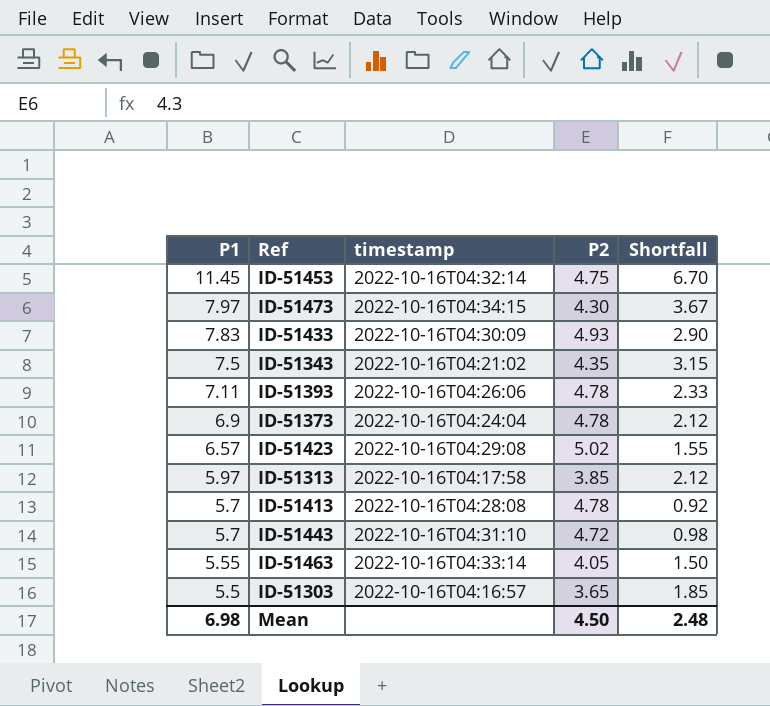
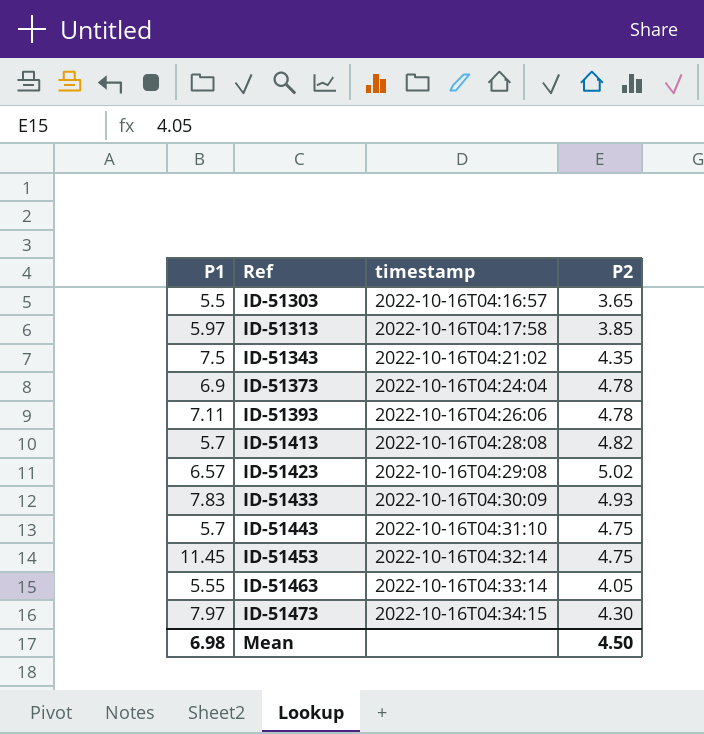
row order: P1 descending -> Ref ascending
column Shortfall | formula: [P1] - [P2] -> none
ID-51413 | P2: 4.78 -> 4.82
ID-51443 | P2: 4.72 -> 4.75

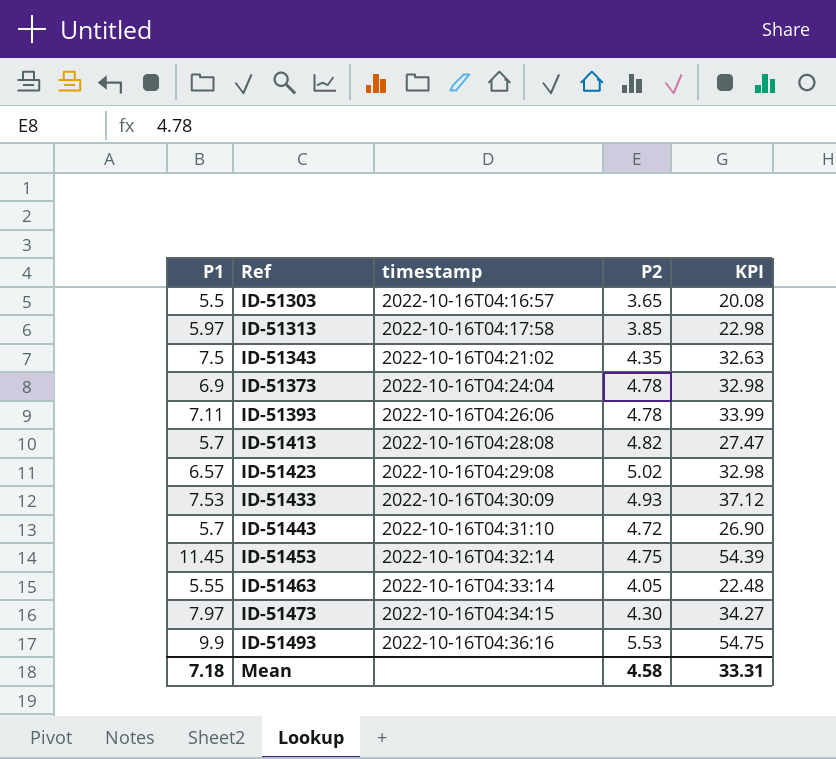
column KPI | formula: none -> [P1] * [P2]
ID-51433 | P1: 7.83 -> 7.53
ID-51443 | P2: 4.75 -> 4.72
row ID-51493: none -> 9.9 | 2022-10-16T04:36:16 | 5.53 | 54.75
Mean | P1: 6.98 -> 7.18
Mean | P2: 4.50 -> 4.58

